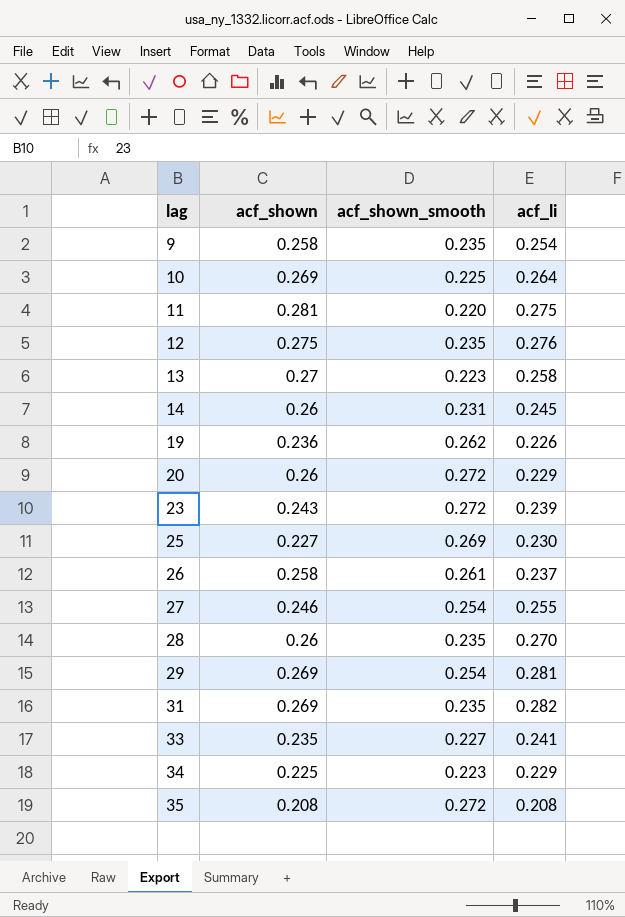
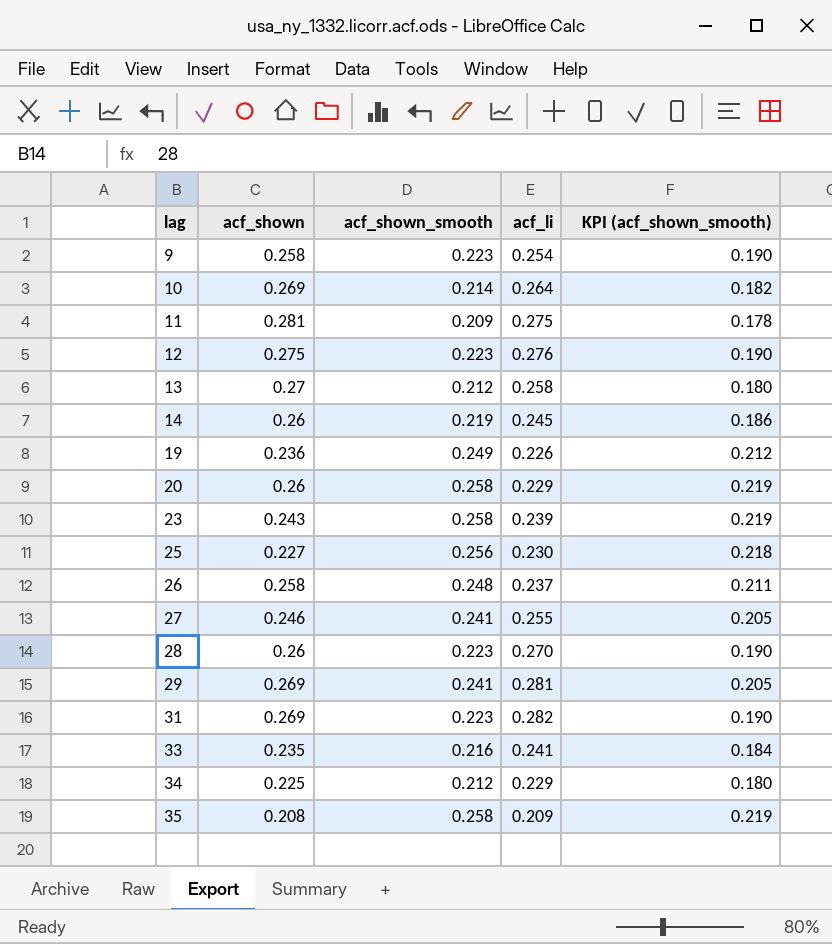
column KPI (acf_shown_smooth) | formula: none -> [acf_shown_smooth] * 0.85
9 | acf_shown_smooth: 0.235 -> 0.223
10 | acf_shown_smooth: 0.225 -> 0.214
11 | acf_shown_smooth: 0.220 -> 0.209
12 | acf_shown_smooth: 0.235 -> 0.223
13 | acf_shown_smooth: 0.223 -> 0.212
14 | acf_shown_smooth: 0.231 -> 0.219
19 | acf_shown_smooth: 0.262 -> 0.249
20 | acf_shown_smooth: 0.272 -> 0.258
23 | acf_shown_smooth: 0.272 -> 0.258
25 | acf_shown_smooth: 0.269 -> 0.256
26 | acf_shown_smooth: 0.261 -> 0.248
27 | acf_shown_smooth: 0.254 -> 0.241
28 | acf_shown_smooth: 0.235 -> 0.223
29 | acf_shown_smooth: 0.254 -> 0.241
31 | acf_shown_smooth: 0.235 -> 0.223
33 | acf_shown_smooth: 0.227 -> 0.216
34 | acf_shown_smooth: 0.223 -> 0.212
35 | acf_shown_smooth: 0.272 -> 0.258
35 | acf_li: 0.208 -> 0.209

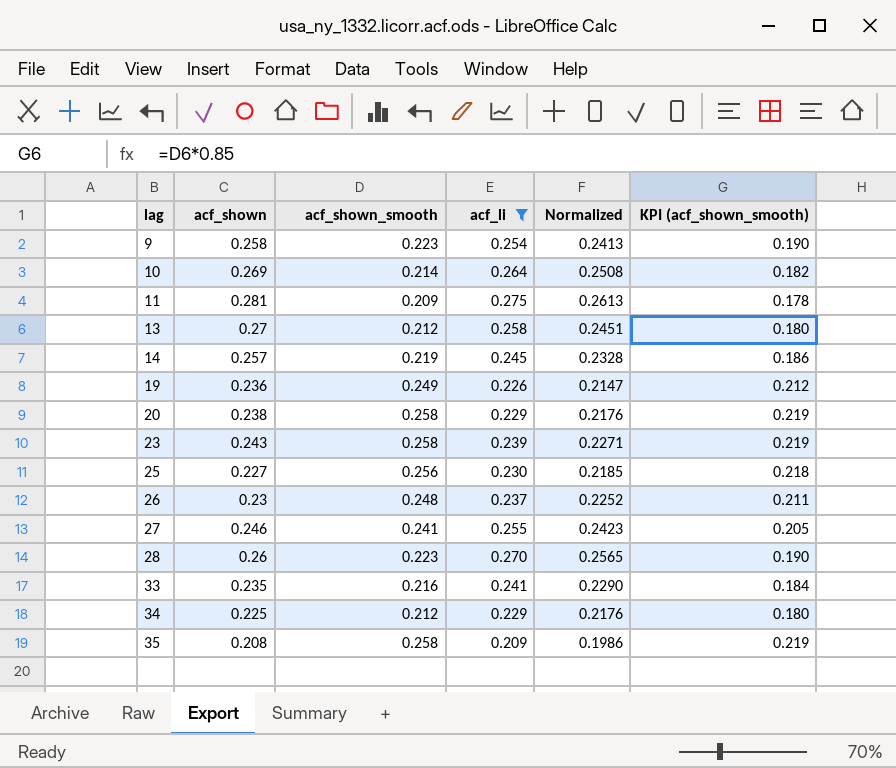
filter: none -> acf_li <= 0.275
column Normalized | formula: none -> [acf_li] * 0.95
14 | acf_shown: 0.26 -> 0.257
20 | acf_shown: 0.26 -> 0.238
26 | acf_shown: 0.258 -> 0.23

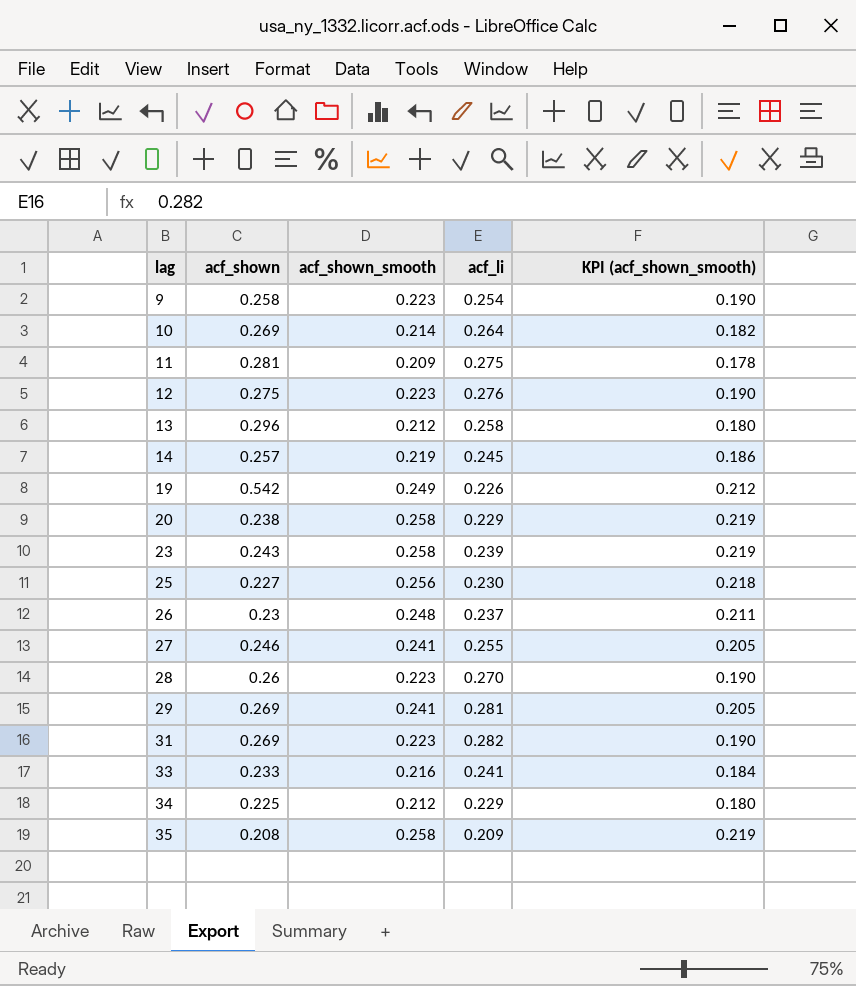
filter: acf_li <= 0.275 -> none
column Normalized | formula: [acf_li] * 0.95 -> none
13 | acf_shown: 0.27 -> 0.296
19 | acf_shown: 0.236 -> 0.542
33 | acf_shown: 0.235 -> 0.233

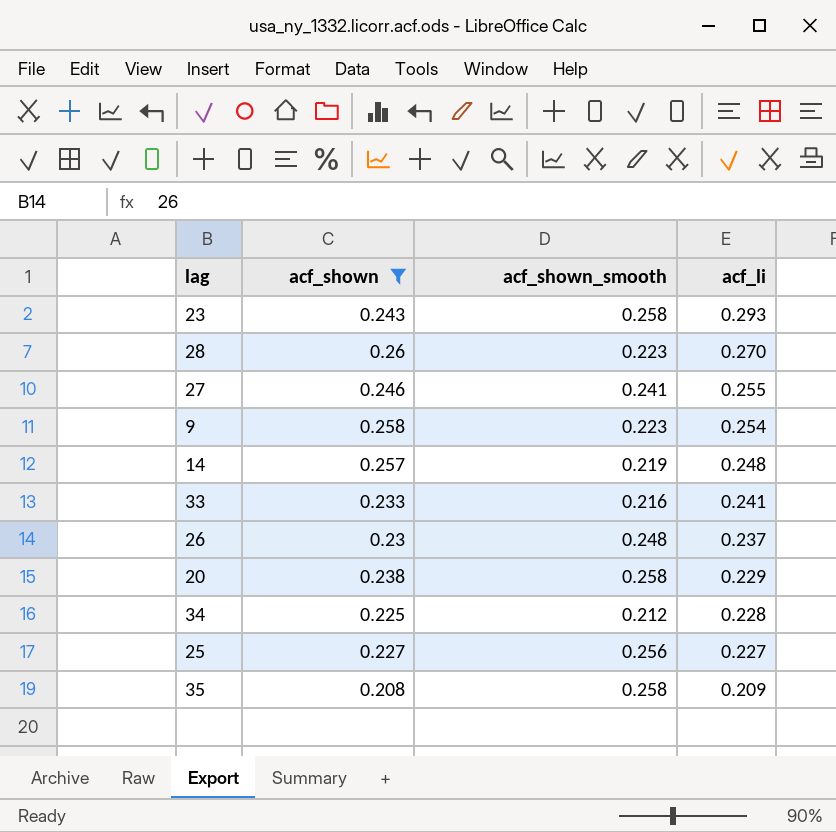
filter: none -> acf_shown <= 0.26
row order: lag ascending -> acf_li descending
column KPI (acf_shown_smooth) | formula: [acf_shown_smooth] * 0.85 -> none
23 | acf_li: 0.239 -> 0.293
14 | acf_li: 0.245 -> 0.248
34 | acf_li: 0.229 -> 0.228
25 | acf_li: 0.230 -> 0.227

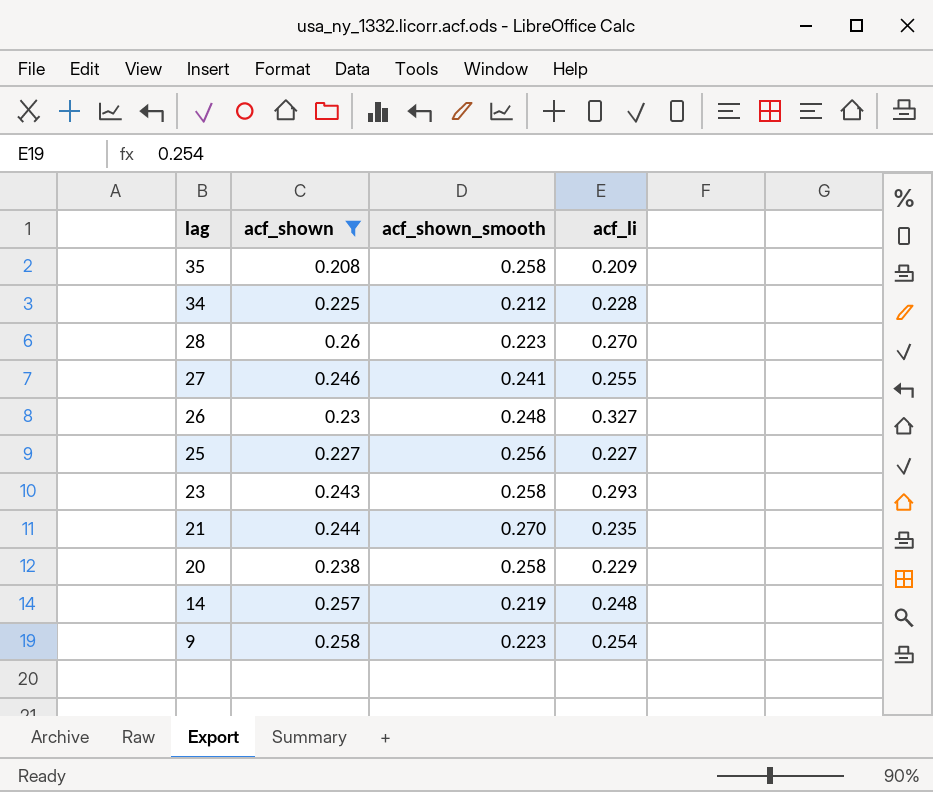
row order: acf_li descending -> lag descending
row 33: 0.233 | 0.216 | 0.241 -> none
26 | acf_li: 0.237 -> 0.327
row 21: none -> 0.244 | 0.270 | 0.235

